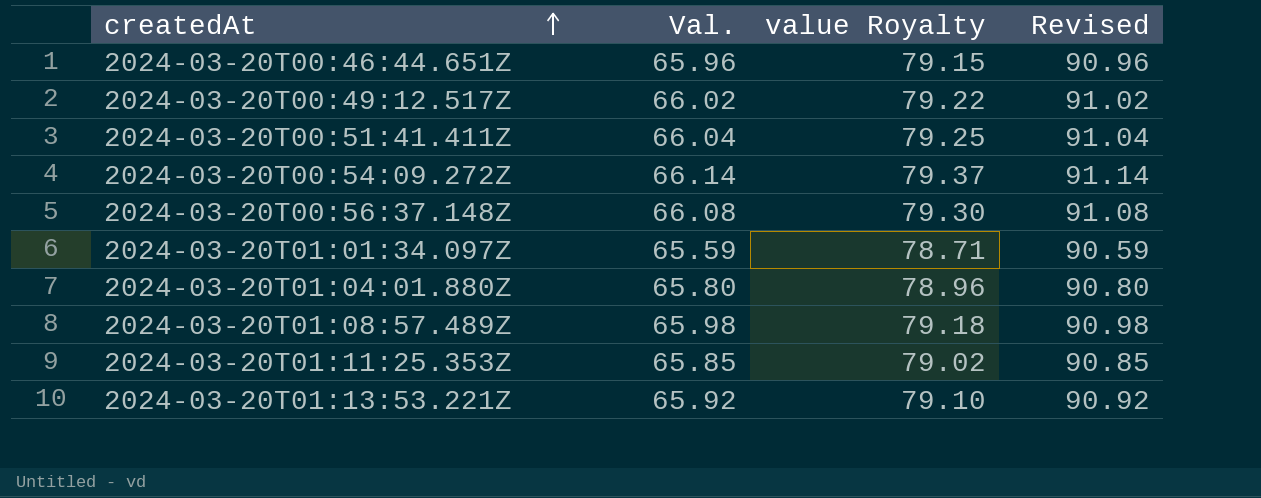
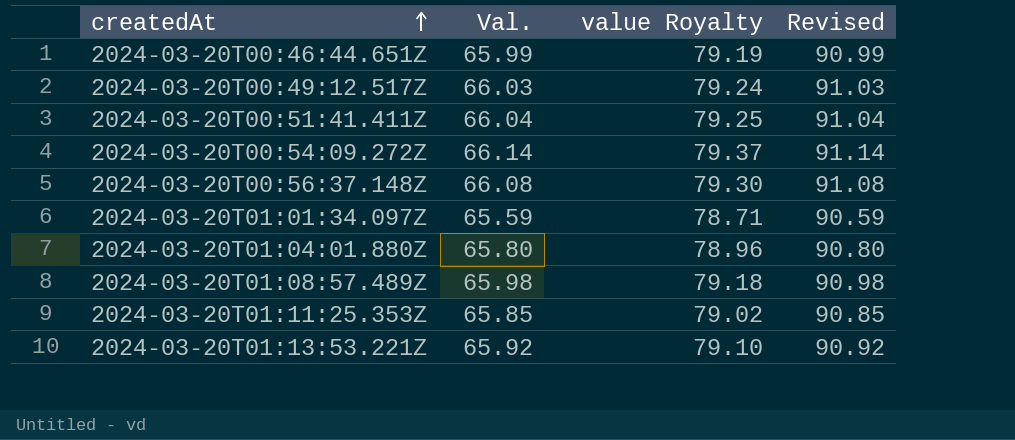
2024-03-20T00:46:44.651Z | Val.: 65.96 -> 65.99
2024-03-20T00:46:44.651Z | value Royalty: 79.15 -> 79.19
2024-03-20T00:46:44.651Z | Revised: 90.96 -> 90.99
2024-03-20T00:49:12.517Z | Val.: 66.02 -> 66.03
2024-03-20T00:49:12.517Z | value Royalty: 79.22 -> 79.24
2024-03-20T00:49:12.517Z | Revised: 91.02 -> 91.03

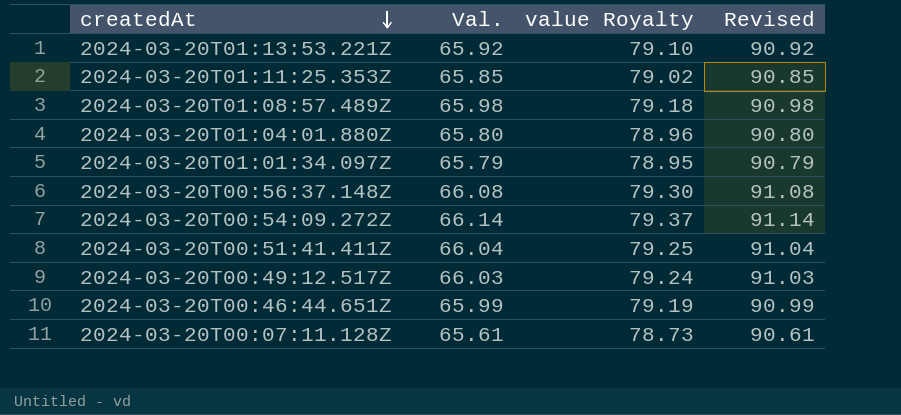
row order: createdAt ascending -> createdAt descending
2024-03-20T01:01:34.097Z | Val.: 65.59 -> 65.79
2024-03-20T01:01:34.097Z | value Royalty: 78.71 -> 78.95
2024-03-20T01:01:34.097Z | Revised: 90.59 -> 90.79
row 2024-03-20T00:07:11.128Z: none -> 65.61 | 78.73 | 90.61

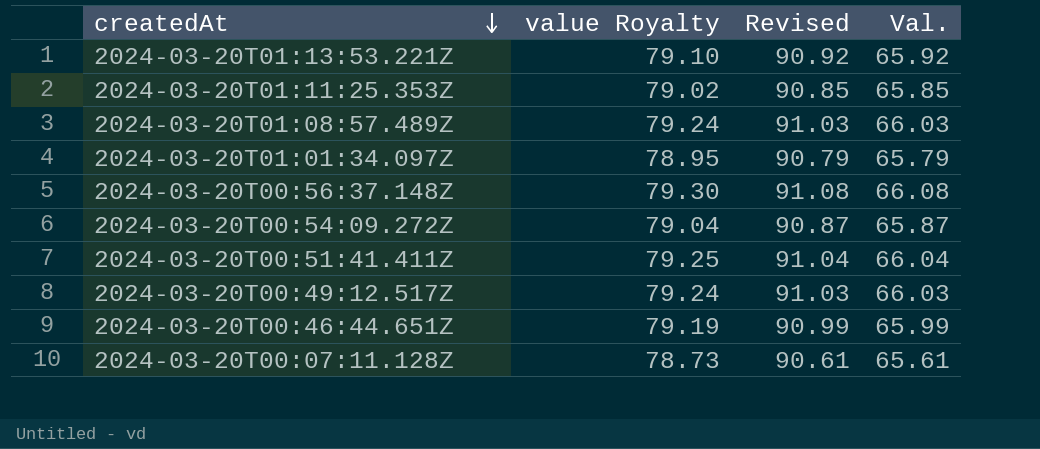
column Val. | position: 2 -> 4
row 2024-03-20T01:04:01.880Z: 65.80 | 78.96 | 90.80 -> none
2024-03-20T01:08:57.489Z | value Royalty: 79.18 -> 79.24
2024-03-20T01:08:57.489Z | Revised: 90.98 -> 91.03
2024-03-20T01:08:57.489Z | Val.: 65.98 -> 66.03
2024-03-20T00:54:09.272Z | value Royalty: 79.37 -> 79.04
2024-03-20T00:54:09.272Z | Revised: 91.14 -> 90.87
2024-03-20T00:54:09.272Z | Val.: 66.14 -> 65.87

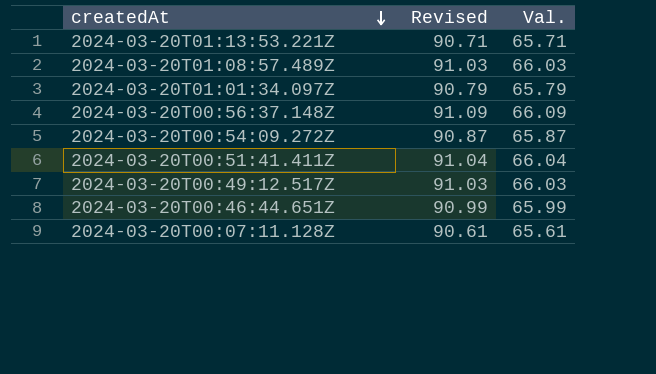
column value Royalty | formula: [Val.] * 1.2 -> none
row 2024-03-20T01:11:25.353Z: 79.02 | 90.85 | 65.85 -> none
2024-03-20T01:13:53.221Z | Revised: 90.92 -> 90.71
2024-03-20T01:13:53.221Z | Val.: 65.92 -> 65.71
2024-03-20T00:56:37.148Z | Revised: 91.08 -> 91.09
2024-03-20T00:56:37.148Z | Val.: 66.08 -> 66.09

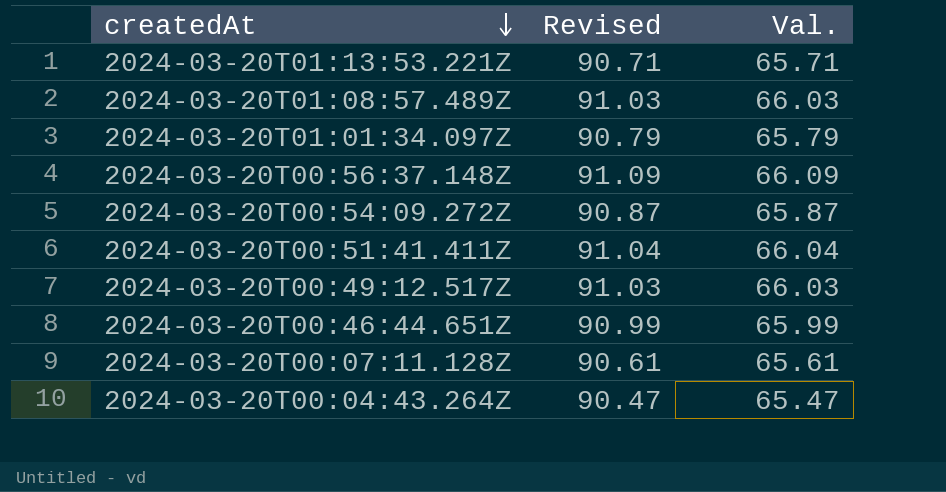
row 2024-03-20T00:04:43.264Z: none -> 90.47 | 65.47

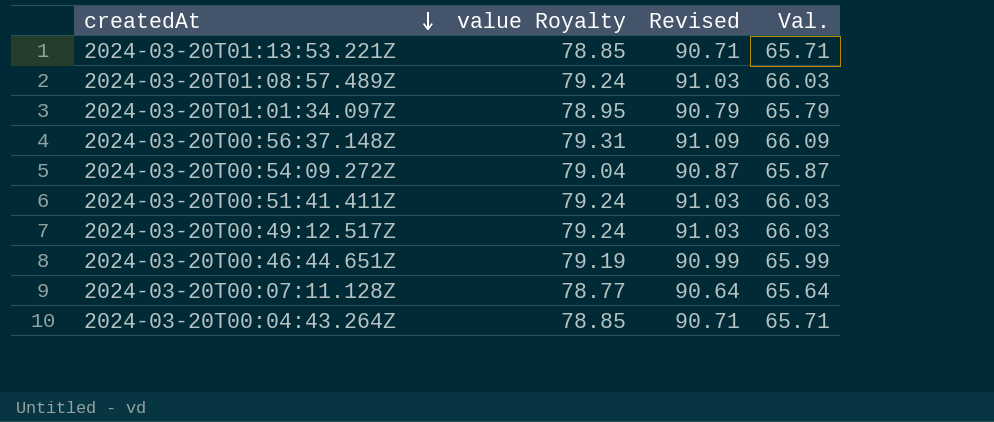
column value Royalty | formula: none -> [Val.] * 1.2
2024-03-20T00:51:41.411Z | Revised: 91.04 -> 91.03
2024-03-20T00:51:41.411Z | Val.: 66.04 -> 66.03
2024-03-20T00:07:11.128Z | Revised: 90.61 -> 90.64
2024-03-20T00:07:11.128Z | Val.: 65.61 -> 65.64
2024-03-20T00:04:43.264Z | Revised: 90.47 -> 90.71
2024-03-20T00:04:43.264Z | Val.: 65.47 -> 65.71

